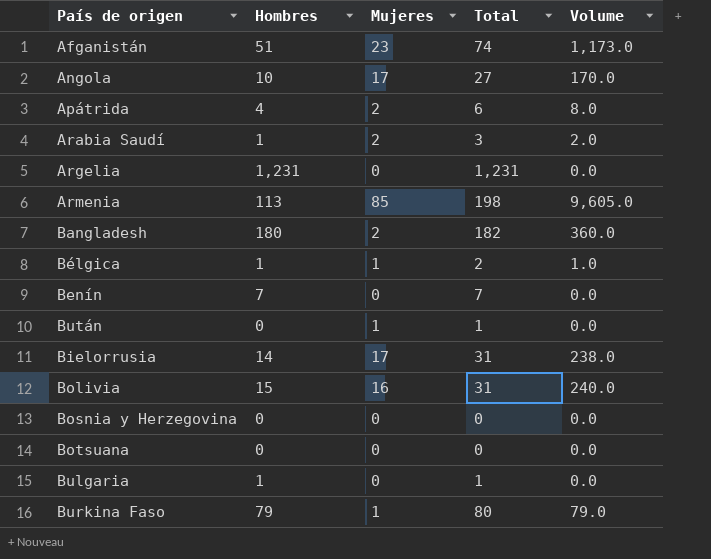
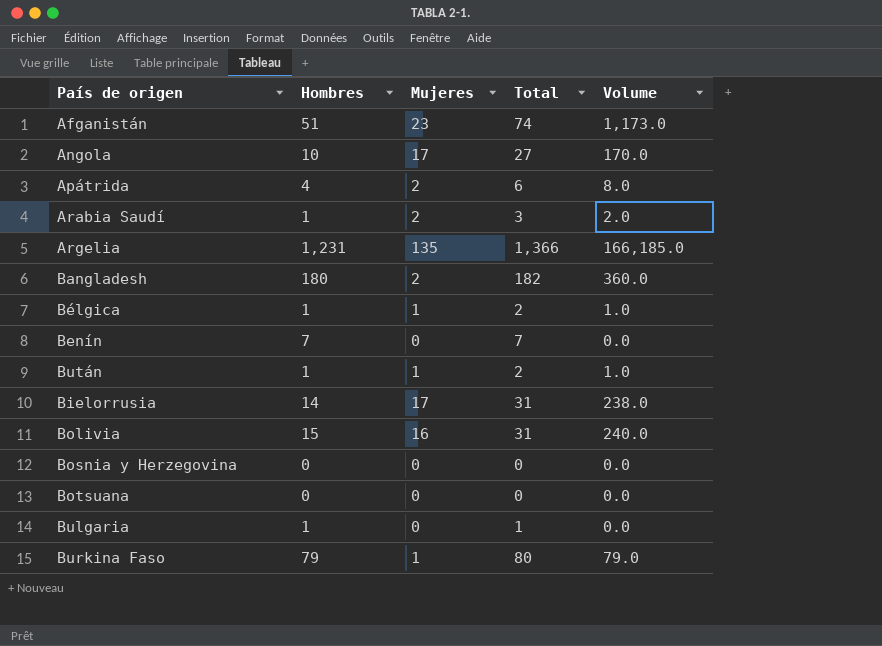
row Armenia: 113 | 85 | 198 | 9,605.0 -> none
Argelia | Mujeres: 0 -> 135
Argelia | Total: 1,231 -> 1,366
Argelia | Volume: 0.0 -> 166,185.0
Bután | Hombres: 0 -> 1
Bután | Total: 1 -> 2
Bután | Volume: 0.0 -> 1.0

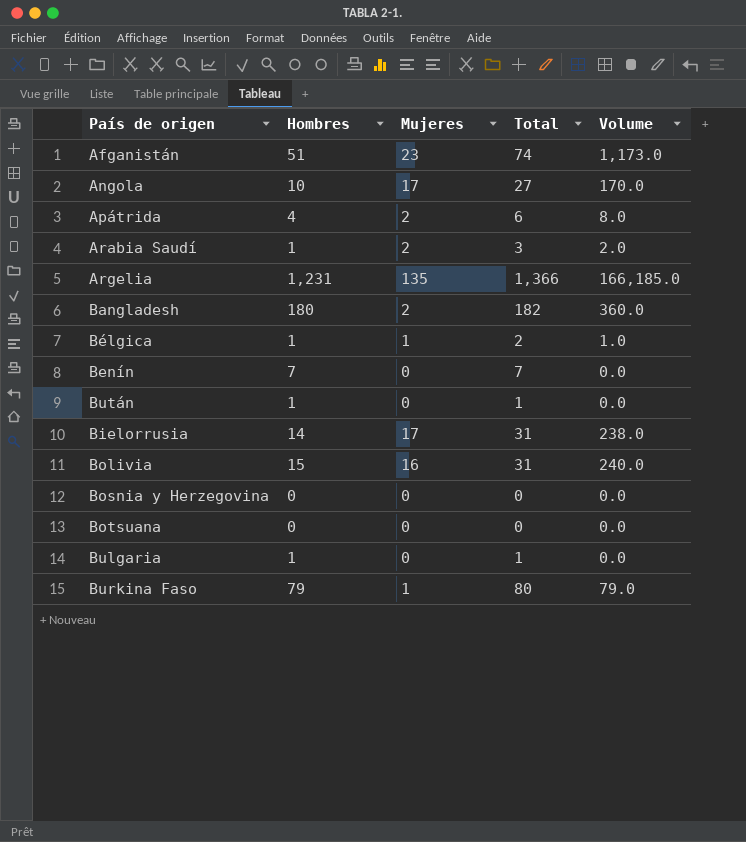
Bután | Mujeres: 1 -> 0
Bután | Total: 2 -> 1
Bután | Volume: 1.0 -> 0.0

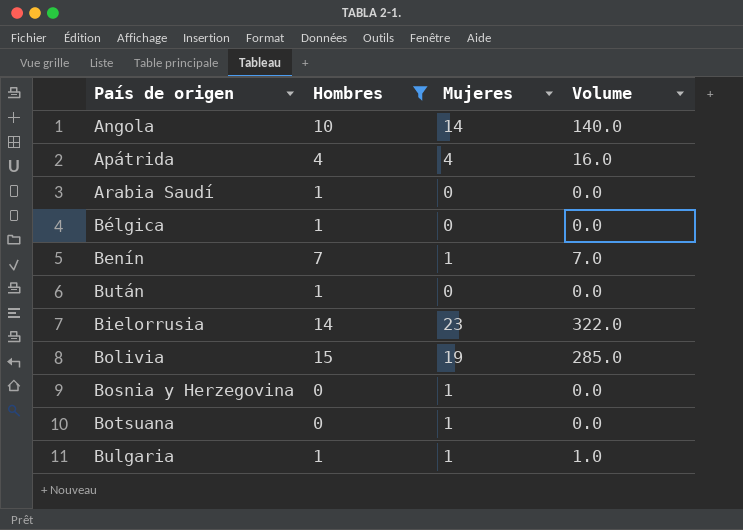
filter: none -> Hombres <= 15
column Total | formula: [Hombres] + [Mujeres] -> none
Angola | Mujeres: 17 -> 14
Angola | Volume: 170.0 -> 140.0
Apátrida | Mujeres: 2 -> 4
Apátrida | Volume: 8.0 -> 16.0
Arabia Saudí | Mujeres: 2 -> 0
Arabia Saudí | Volume: 2.0 -> 0.0
Bélgica | Mujeres: 1 -> 0
Bélgica | Volume: 1.0 -> 0.0
Benín | Mujeres: 0 -> 1
Benín | Volume: 0.0 -> 7.0
Bielorrusia | Mujeres: 17 -> 23
Bielorrusia | Volume: 238.0 -> 322.0
Bolivia | Mujeres: 16 -> 19
Bolivia | Volume: 240.0 -> 285.0
Bosnia y Herzegovina | Mujeres: 0 -> 1
Botsuana | Mujeres: 0 -> 1
Bulgaria | Mujeres: 0 -> 1
Bulgaria | Volume: 0.0 -> 1.0

